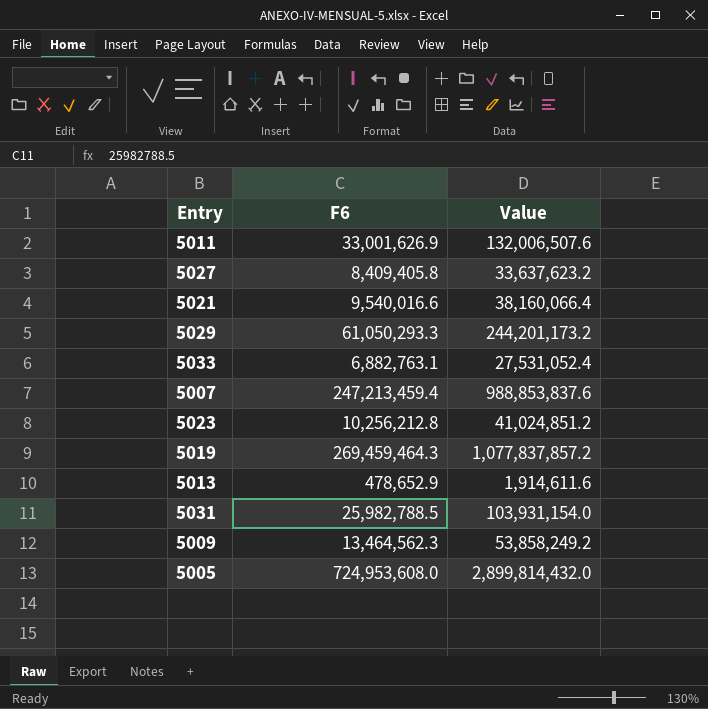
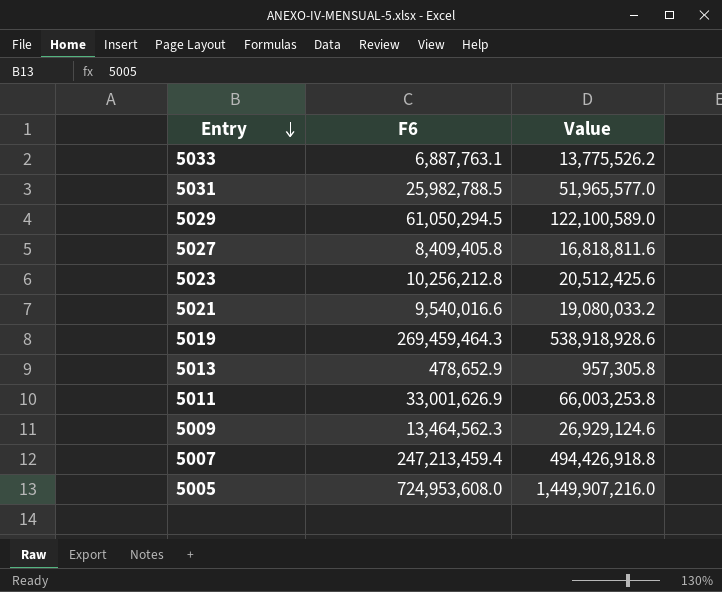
row order: none -> Entry descending
column Value | formula: [F6] * 4 -> [F6] * 2
5033 | F6: 6,882,763.1 -> 6,887,763.1
5029 | F6: 61,050,293.3 -> 61,050,294.5

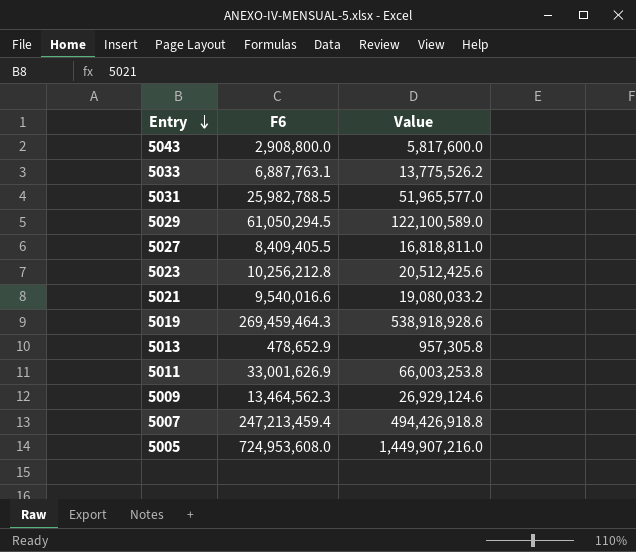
row 5043: none -> 2,908,800.0 | 5,817,600.0
5027 | F6: 8,409,405.8 -> 8,409,405.5
5027 | Value: 16,818,811.6 -> 16,818,811.0

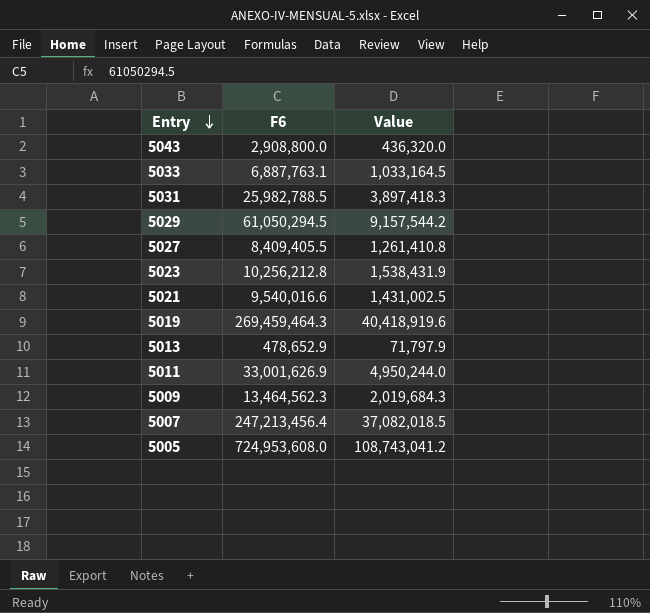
column Value | formula: [F6] * 2 -> [F6] * 0.15
5007 | F6: 247,213,459.4 -> 247,213,456.4

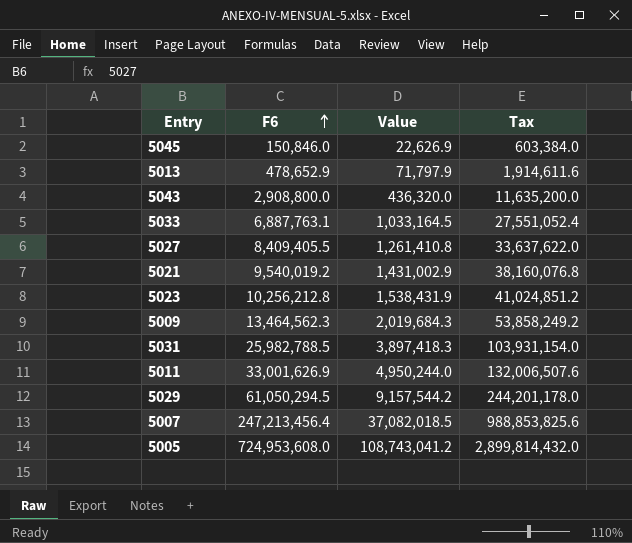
row order: Entry descending -> F6 ascending
column Tax | formula: none -> [F6] * 4
row 5019: 269,459,464.3 | 40,418,919.6 -> none
row 5045: none -> 150,846.0 | 22,626.9 | 603,384.0
5021 | F6: 9,540,016.6 -> 9,540,019.2
5021 | Value: 1,431,002.5 -> 1,431,002.9

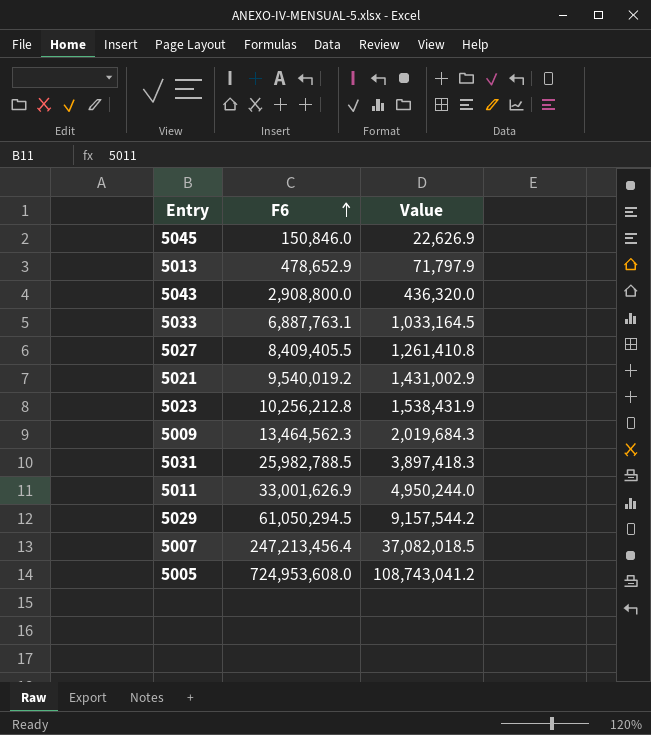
column Tax | formula: [F6] * 4 -> none

